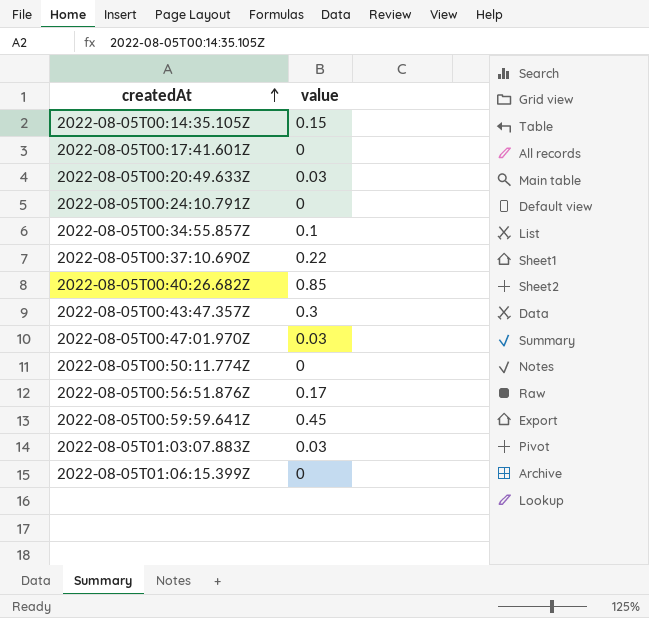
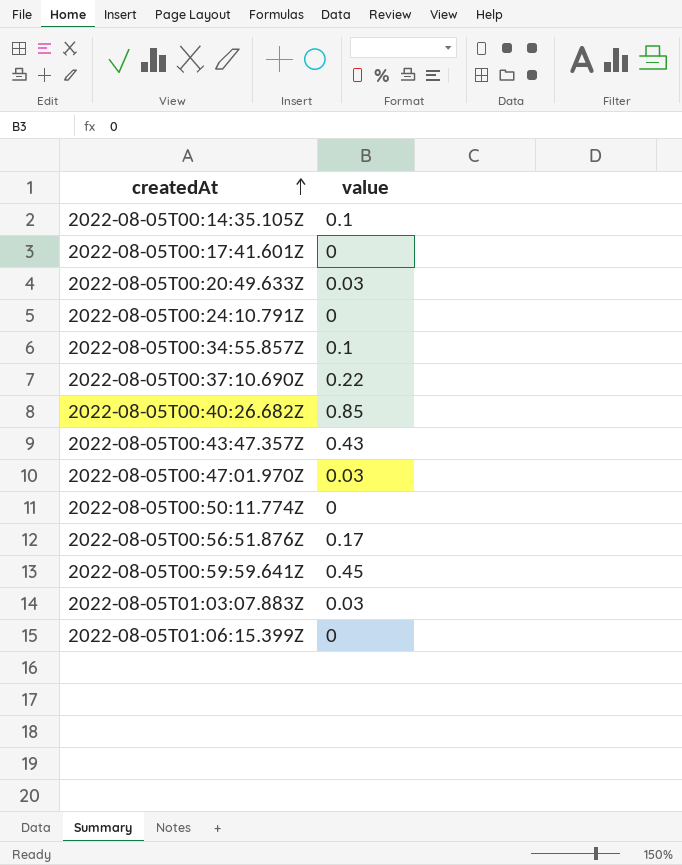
2022-08-05T00:14:35.105Z | value: 0.15 -> 0.1
2022-08-05T00:43:47.357Z | value: 0.3 -> 0.43

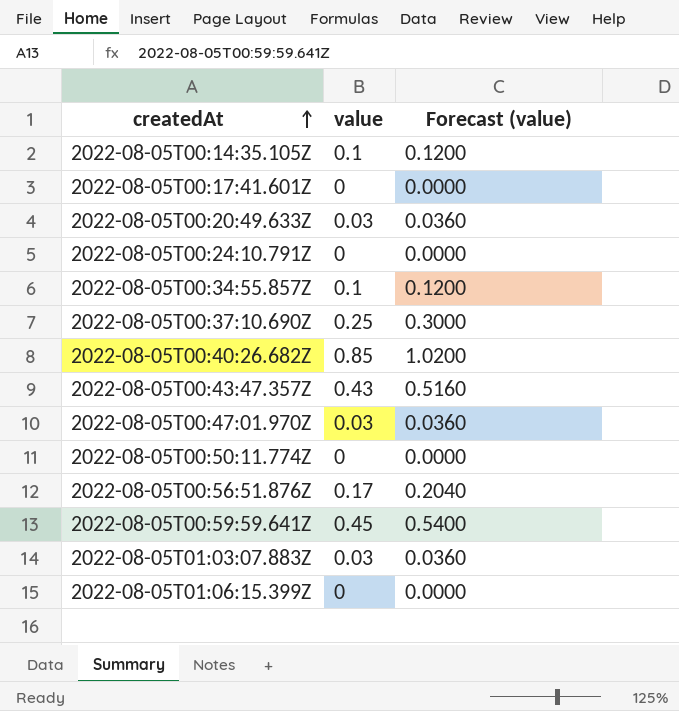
column Forecast (value) | formula: none -> [value] * 1.2
2022-08-05T00:37:10.690Z | value: 0.22 -> 0.25

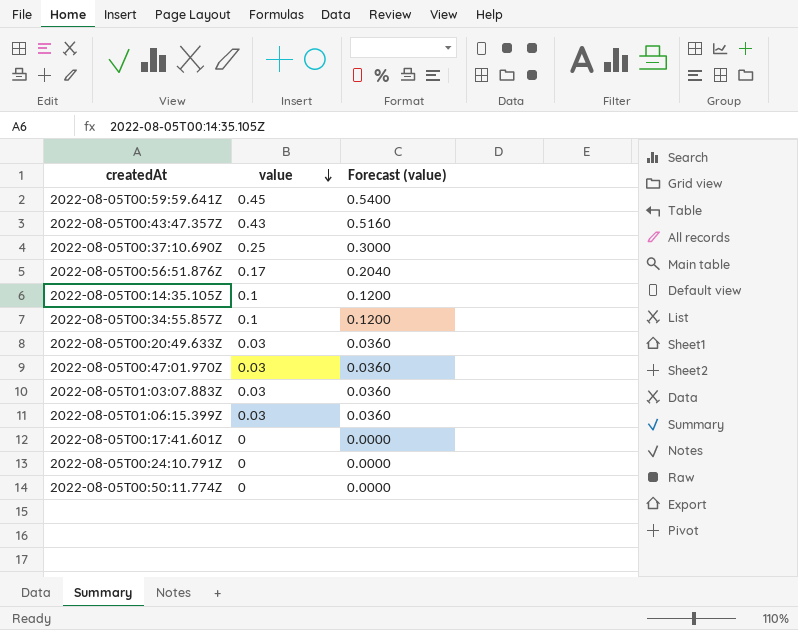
row order: createdAt ascending -> value descending
row 2022-08-05T00:40:26.682Z: 0.85 | 1.0200 -> none
2022-08-05T01:06:15.399Z | value: 0 -> 0.03
2022-08-05T01:06:15.399Z | Forecast (value): 0.0000 -> 0.0360

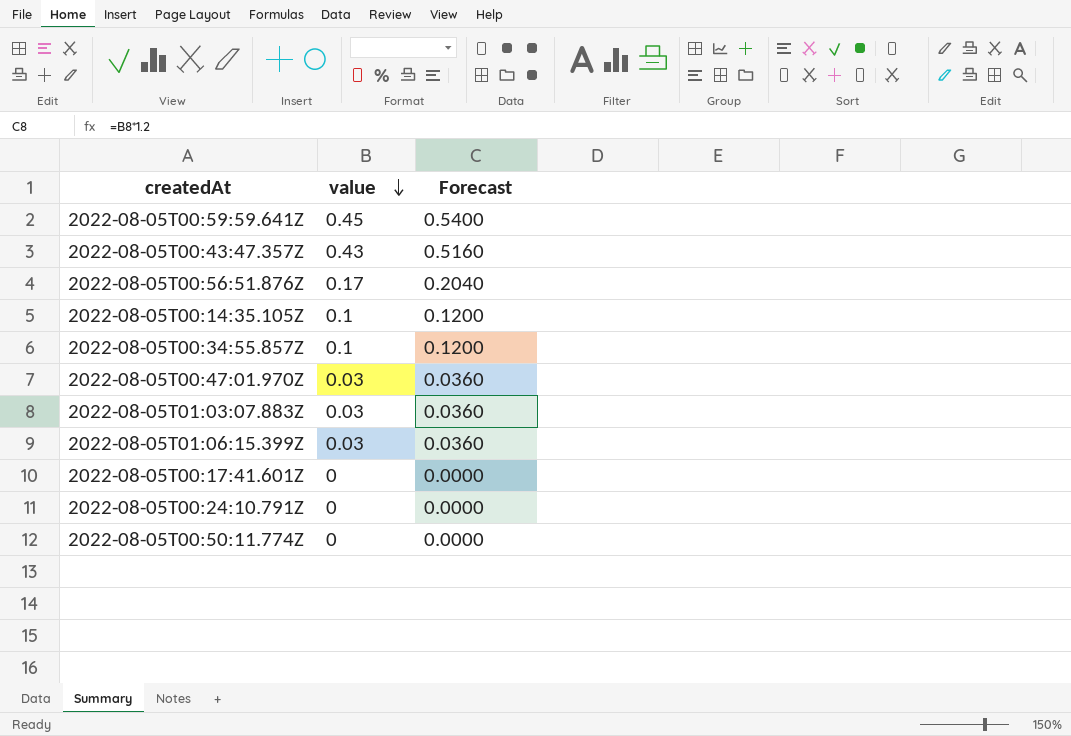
column name: Forecast (value) -> Forecast
row 2022-08-05T00:37:10.690Z: 0.25 | 0.3000 -> none
row 2022-08-05T00:20:49.633Z: 0.03 | 0.0360 -> none

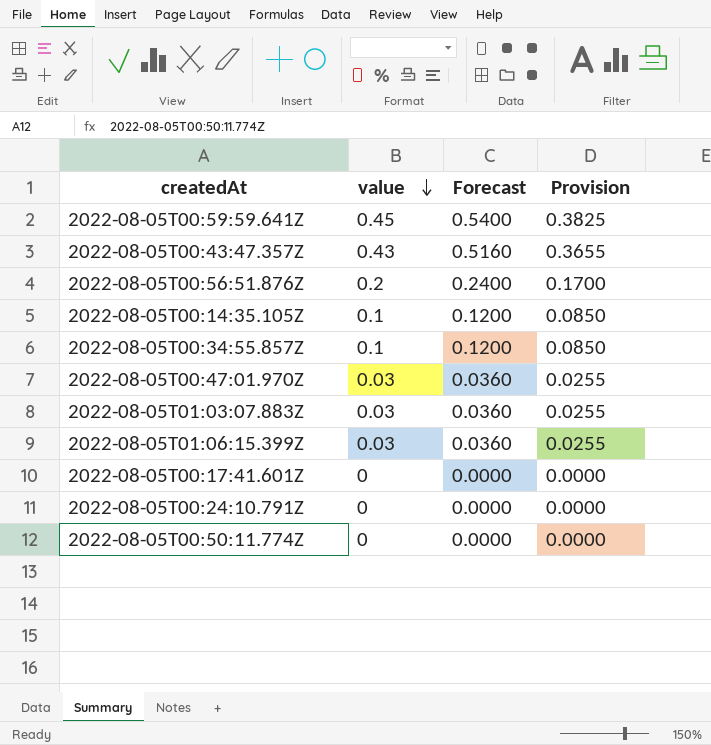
column Provision | formula: none -> [value] * 0.85
2022-08-05T00:56:51.876Z | value: 0.17 -> 0.2
2022-08-05T00:56:51.876Z | Forecast: 0.2040 -> 0.2400

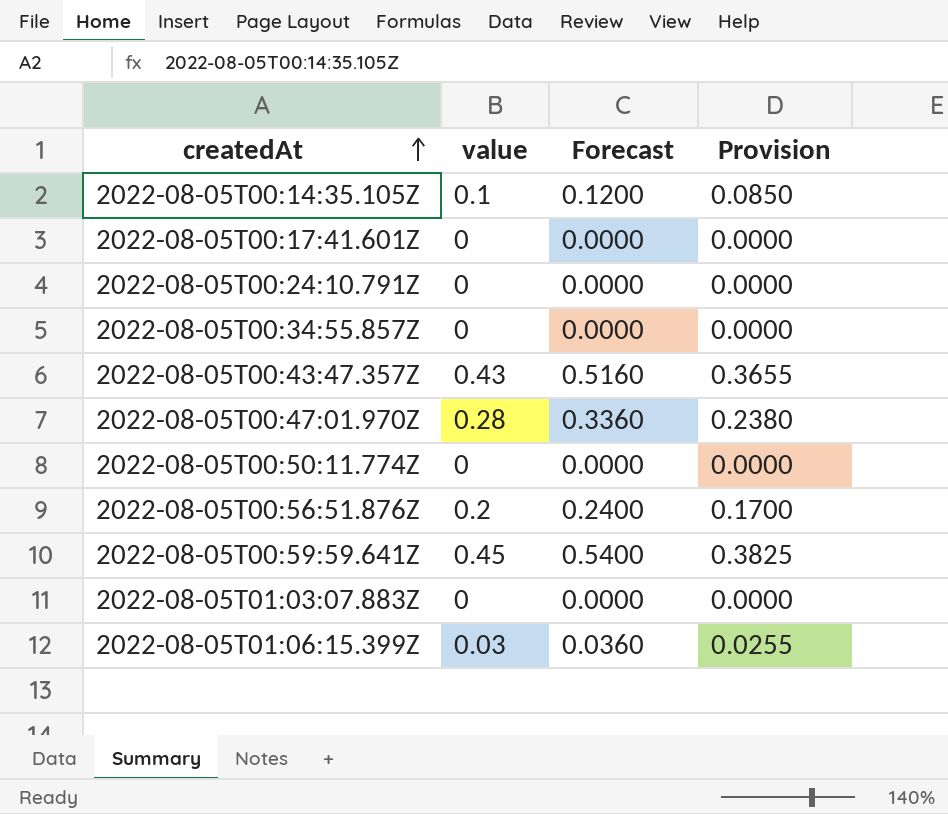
row order: value descending -> createdAt ascending
2022-08-05T00:34:55.857Z | value: 0.1 -> 0
2022-08-05T00:34:55.857Z | Forecast: 0.1200 -> 0.0000
2022-08-05T00:34:55.857Z | Provision: 0.0850 -> 0.0000
2022-08-05T00:47:01.970Z | value: 0.03 -> 0.28
2022-08-05T00:47:01.970Z | Forecast: 0.0360 -> 0.3360
2022-08-05T00:47:01.970Z | Provision: 0.0255 -> 0.2380
2022-08-05T01:03:07.883Z | value: 0.03 -> 0
2022-08-05T01:03:07.883Z | Forecast: 0.0360 -> 0.0000
2022-08-05T01:03:07.883Z | Provision: 0.0255 -> 0.0000

